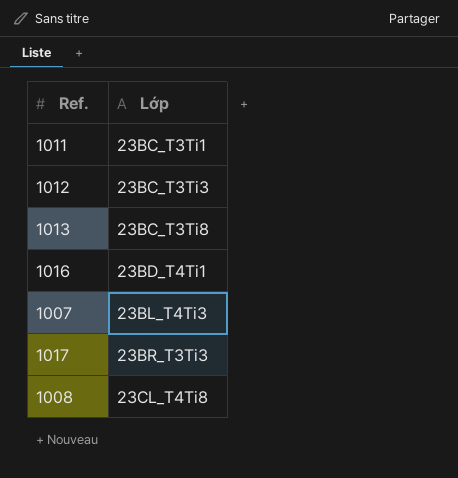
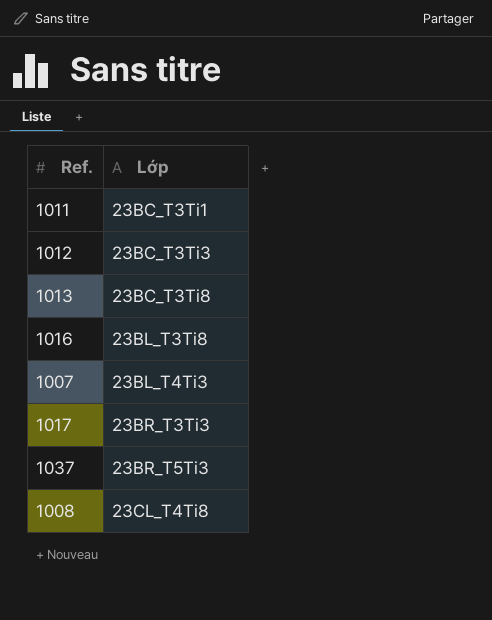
1016 | Lớp: 23BD_T4Ti1 -> 23BL_T3Ti8
row 1037: none -> 23BR_T5Ti3

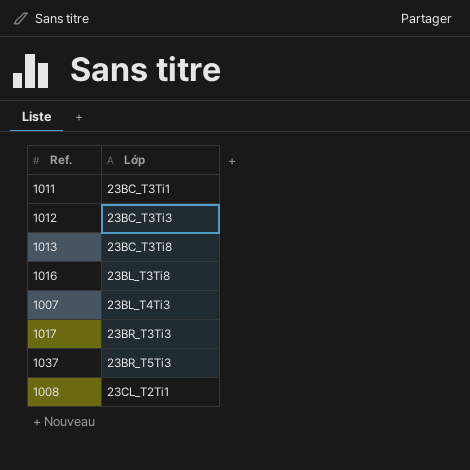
1008 | Lớp: 23CL_T4Ti8 -> 23CL_T2Ti1

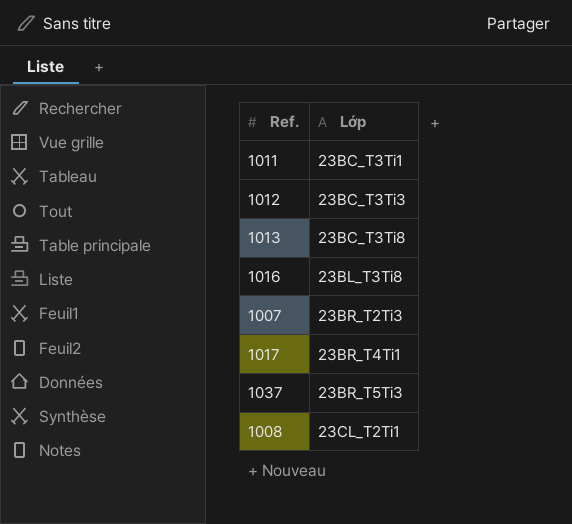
1007 | Lớp: 23BL_T4Ti3 -> 23BR_T2Ti3
1017 | Lớp: 23BR_T3Ti3 -> 23BR_T4Ti1

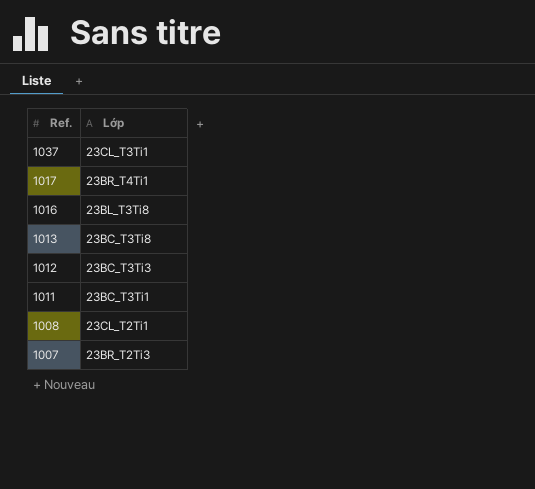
row order: Lớp ascending -> Ref. descending
1037 | Lớp: 23BR_T5Ti3 -> 23CL_T3Ti1

